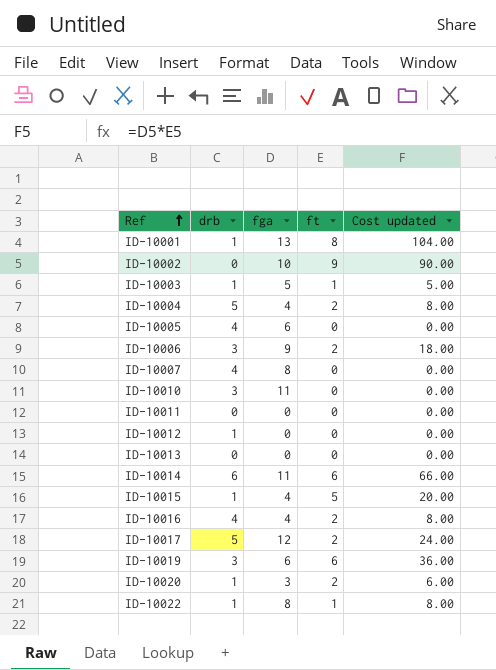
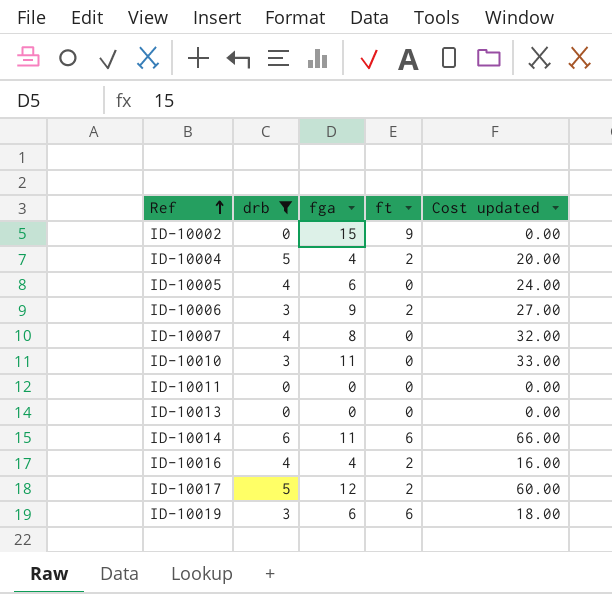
filter: none -> drb != 1
column Cost updated | formula: [fga] * [ft] -> [drb] * [fga]
ID-10002 | fga: 10 -> 15

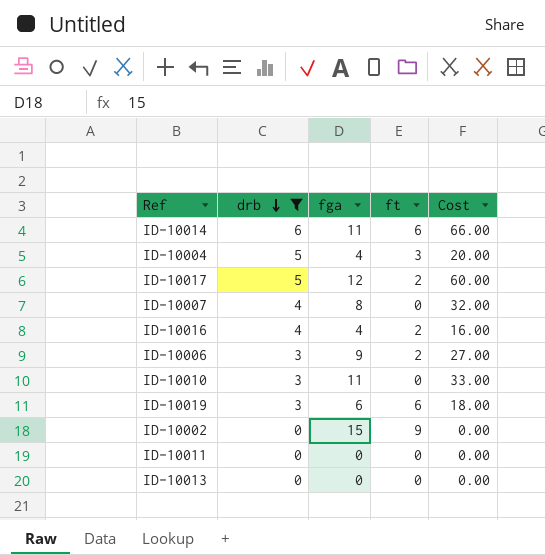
row order: Ref ascending -> drb descending
column name: Cost updated -> Cost
row ID-10005: 4 | 6 | 0 | 24.00 -> none
ID-10004 | ft: 2 -> 3

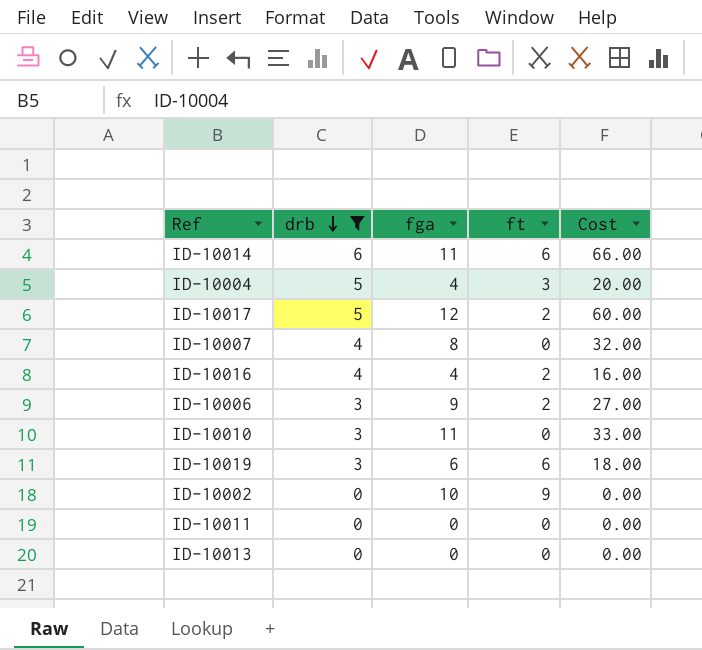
ID-10002 | fga: 15 -> 10

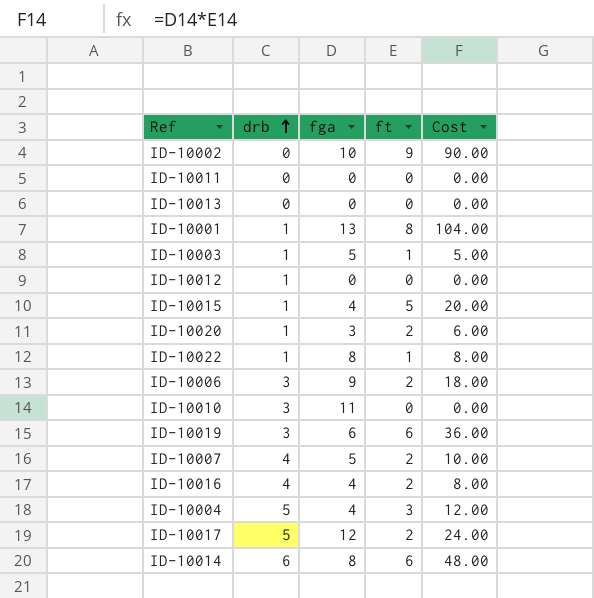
filter: drb != 1 -> none
row order: drb descending -> drb ascending
column Cost | formula: [drb] * [fga] -> [fga] * [ft]
ID-10007 | fga: 8 -> 5
ID-10007 | ft: 0 -> 2
ID-10014 | fga: 11 -> 8

